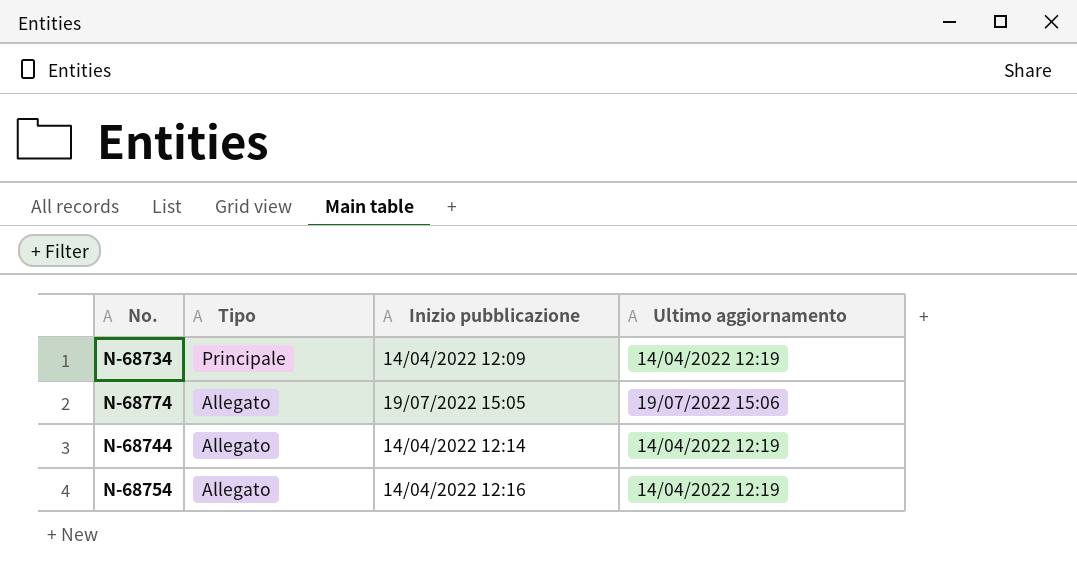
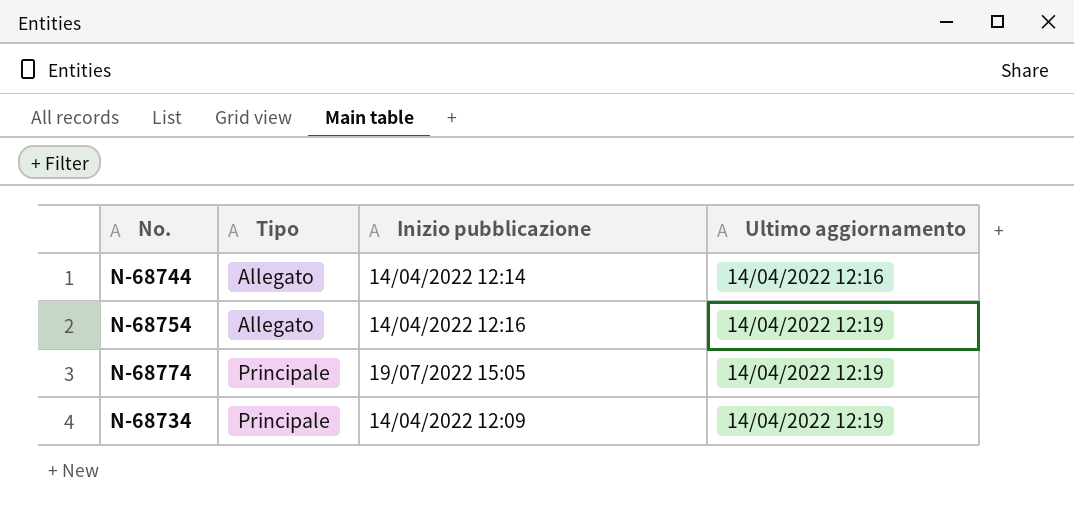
row order: Tipo descending -> Tipo ascending
N-68744 | Ultimo aggiornamento: 14/04/2022 12:19 -> 14/04/2022 12:16
N-68774 | Tipo: Allegato -> Principale
N-68774 | Ultimo aggiornamento: 19/07/2022 15:06 -> 14/04/2022 12:19

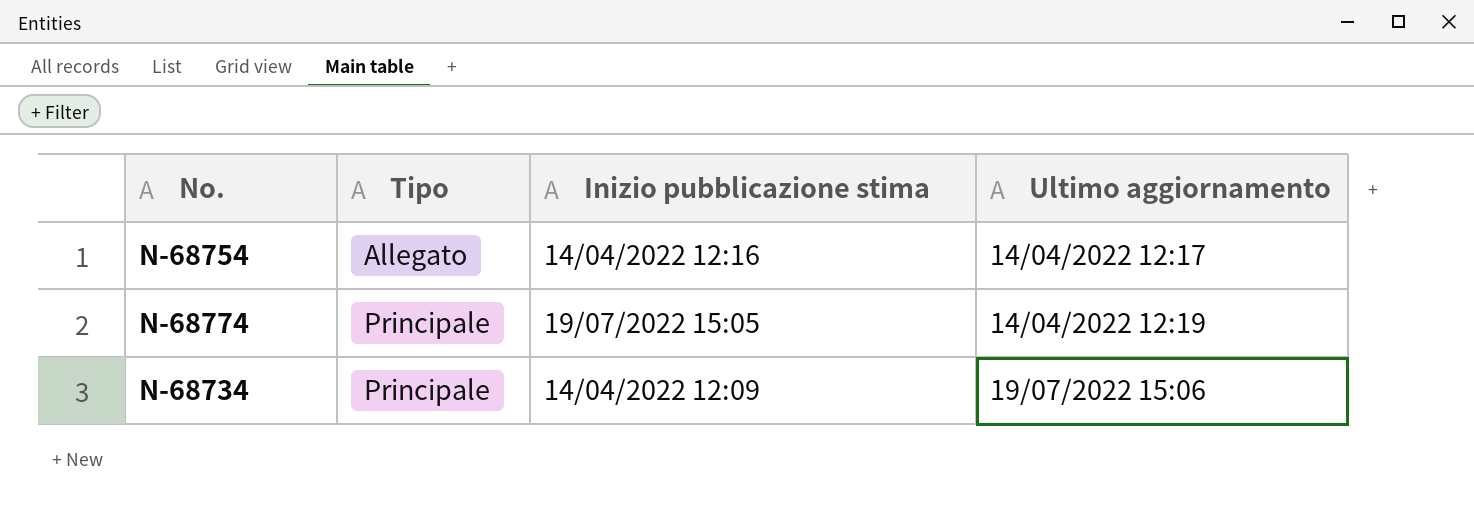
column name: Inizio pubblicazione -> Inizio pubblicazione stima
row N-68744: Allegato | 14/04/2022 12:14 | 14/04/2022 12:16 -> none
N-68754 | Ultimo aggiornamento: 14/04/2022 12:19 -> 14/04/2022 12:17
N-68734 | Ultimo aggiornamento: 14/04/2022 12:19 -> 19/07/2022 15:06

